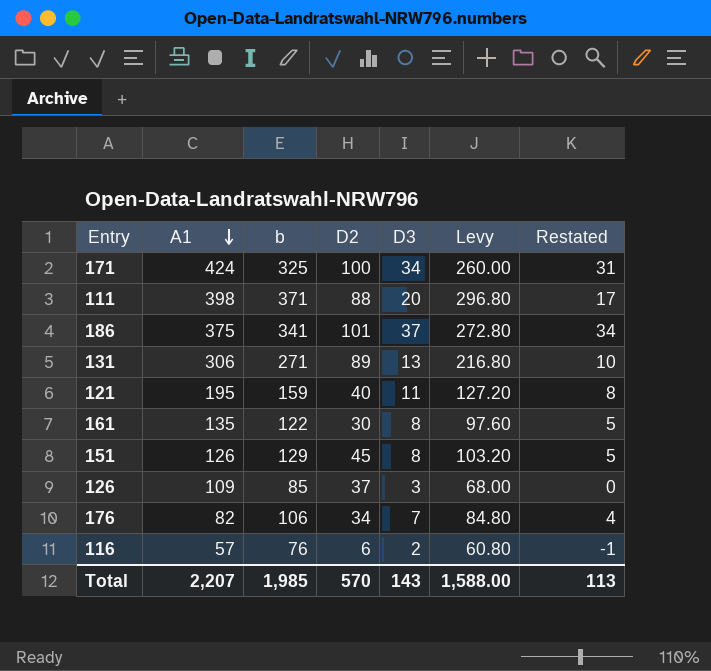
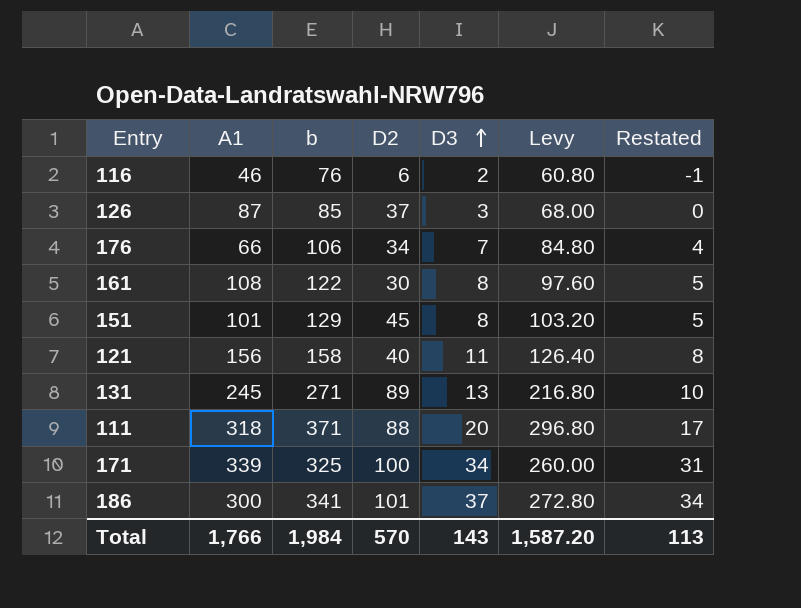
row order: A1 descending -> D3 ascending
116 | A1: 57 -> 46
126 | A1: 109 -> 87
176 | A1: 82 -> 66
161 | A1: 135 -> 108
151 | A1: 126 -> 101
121 | A1: 195 -> 156
121 | b: 159 -> 158
121 | Levy: 127.20 -> 126.40
131 | A1: 306 -> 245
111 | A1: 398 -> 318
171 | A1: 424 -> 339
186 | A1: 375 -> 300
Total | A1: 2,207 -> 1,766
Total | b: 1,985 -> 1,984
Total | Levy: 1,588.00 -> 1,587.20

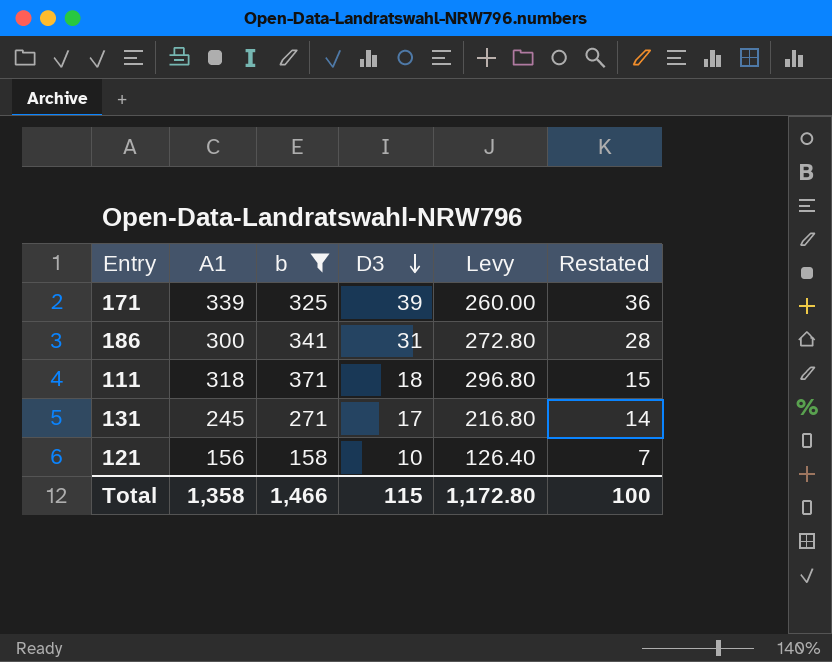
filter: none -> b >= 158
row order: D3 ascending -> D3 descending
column D2 | position: 4 -> none
171 | D3: 34 -> 39
171 | Restated: 31 -> 36
186 | D3: 37 -> 31
186 | Restated: 34 -> 28
111 | D3: 20 -> 18
111 | Restated: 17 -> 15
131 | D3: 13 -> 17
131 | Restated: 10 -> 14
121 | D3: 11 -> 10
121 | Restated: 8 -> 7
Total | A1: 1,766 -> 1,358
Total | b: 1,984 -> 1,466
Total | D3: 143 -> 115
Total | Levy: 1,587.20 -> 1,172.80
Total | Restated: 113 -> 100

